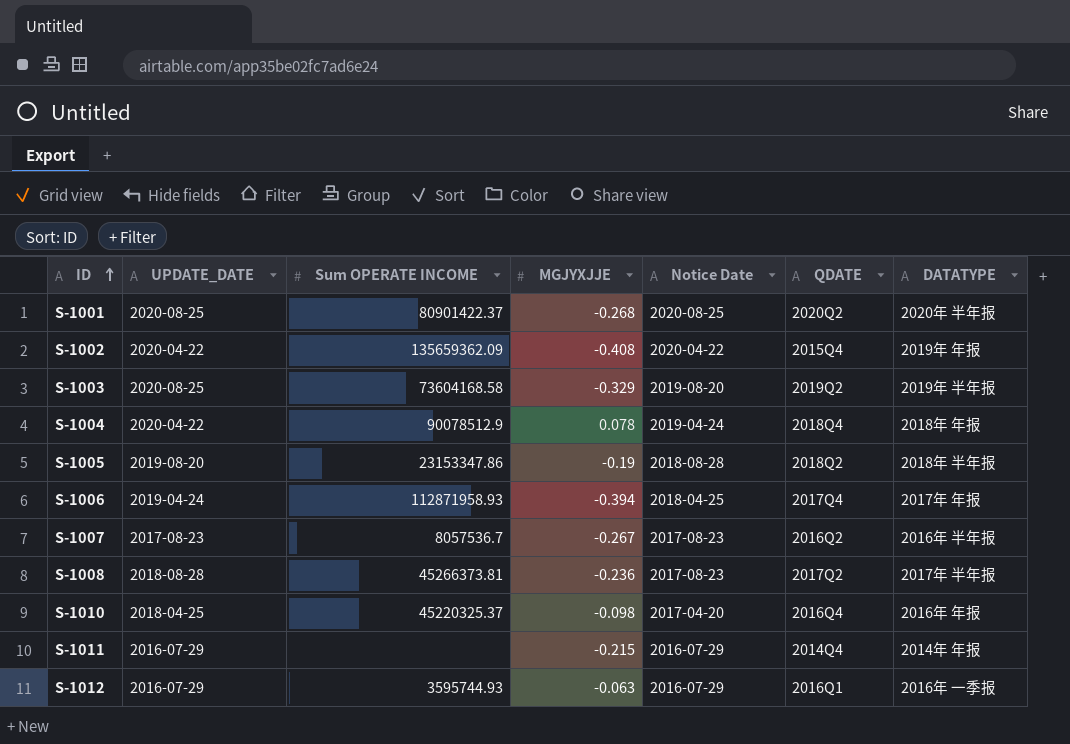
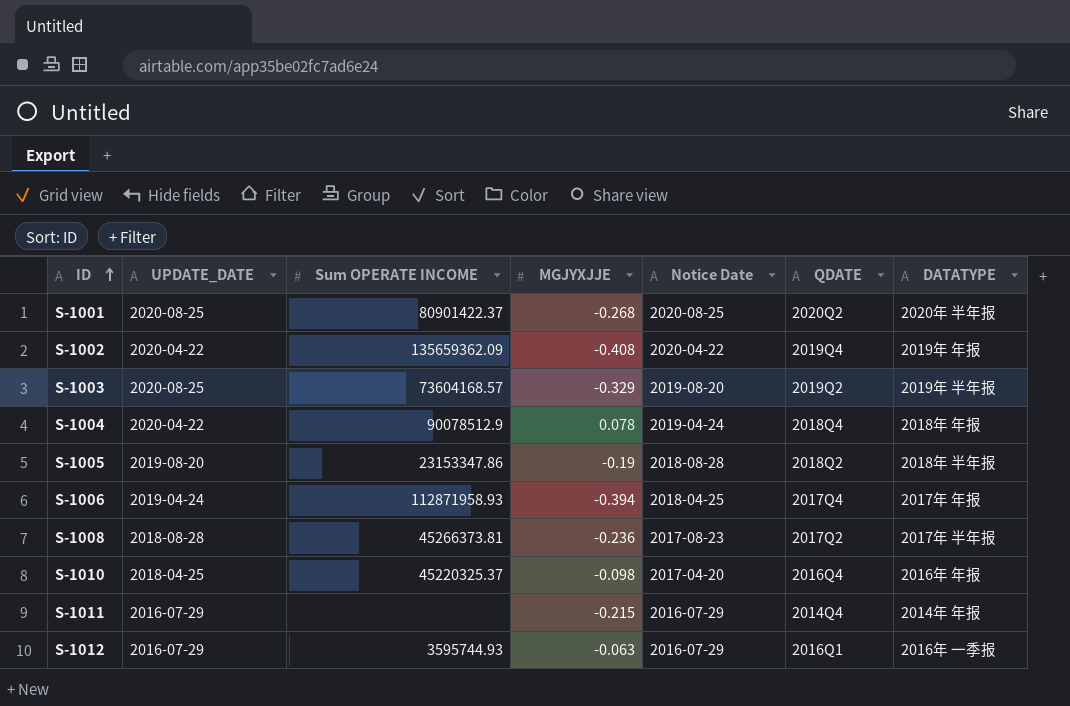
row S-1007: 2017-08-23 | 8057536.7 | -0.267 | 2017-08-23 | 2016Q2 | 2016年 半年报 -> none
S-1002 | QDATE: 2015Q4 -> 2019Q4
S-1003 | Sum OPERATE INCOME: 73604168.58 -> 73604168.57

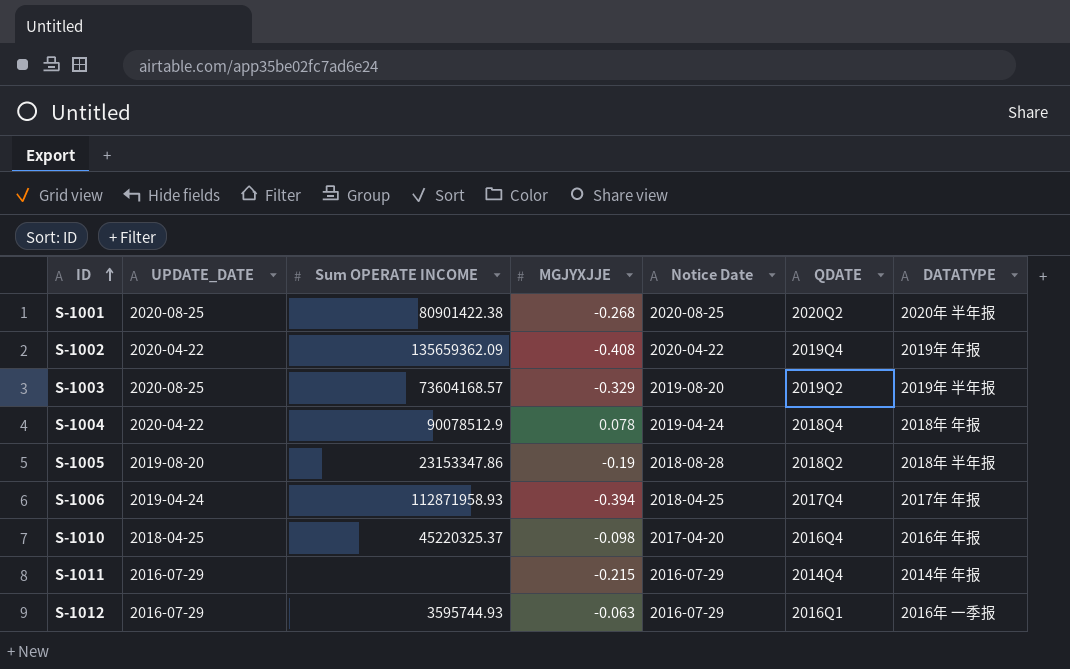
row S-1008: 2018-08-28 | 45266373.81 | -0.236 | 2017-08-23 | 2017Q2 | 2017年 半年报 -> none
S-1001 | Sum OPERATE INCOME: 80901422.37 -> 80901422.38

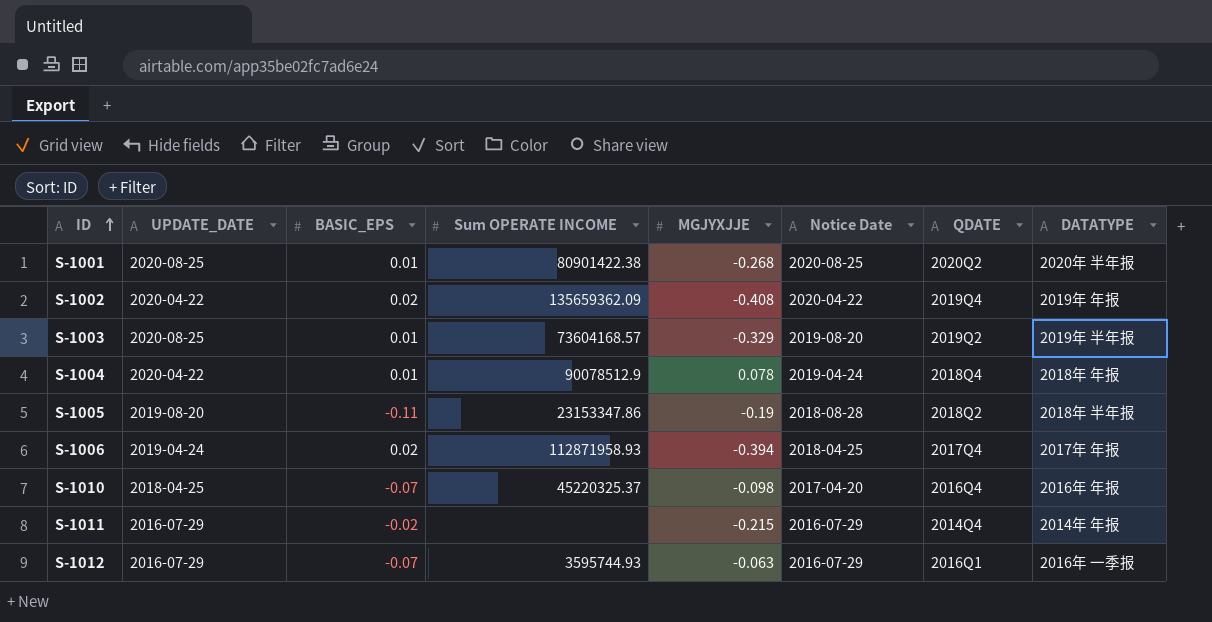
column BASIC_EPS | position: none -> 3

